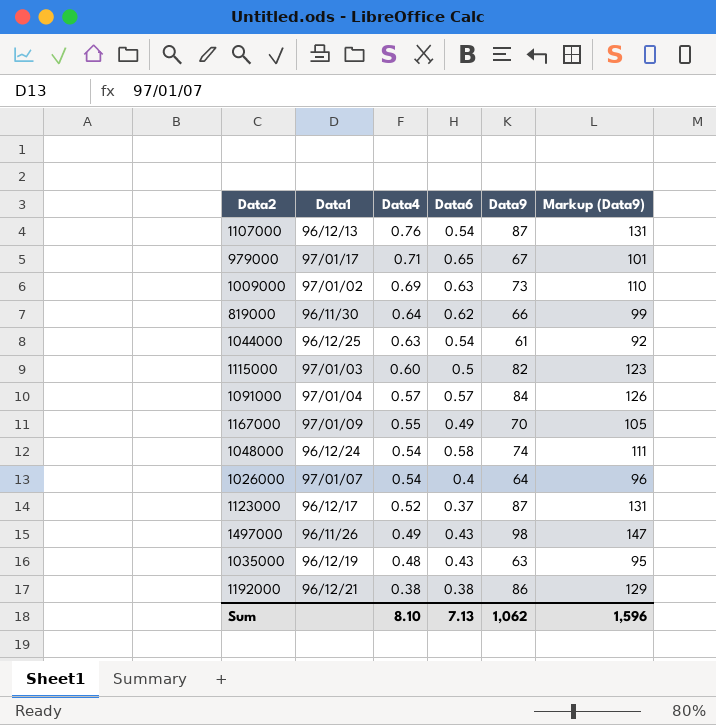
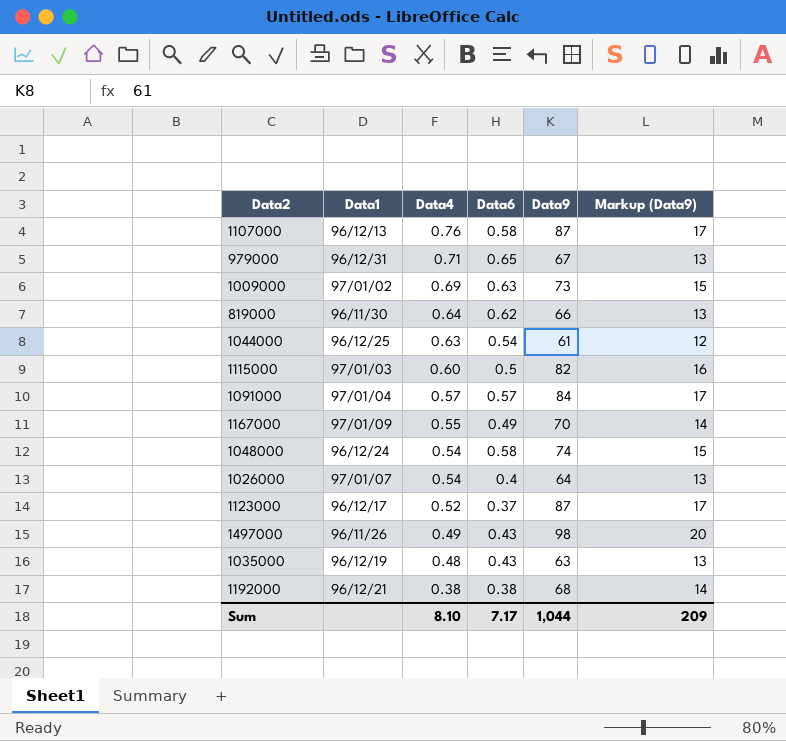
column Markup (Data9) | formula: [Data9] * 1.5 -> [Data9] * 0.2
1107000 | Data6: 0.54 -> 0.58
979000 | Data1: 97/01/17 -> 96/12/31
1192000 | Data9: 86 -> 68
Sum | Data6: 7.13 -> 7.17
Sum | Data9: 1,062 -> 1,044
Sum | Markup (Data9): 1,596 -> 209

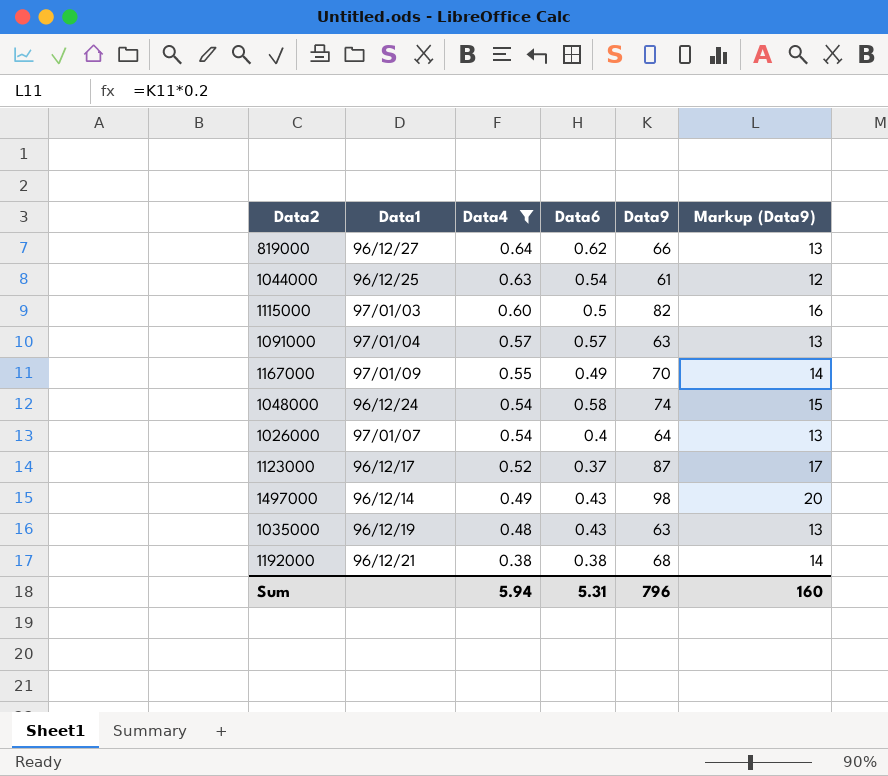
filter: none -> Data4 <= 0.64
819000 | Data1: 96/11/30 -> 96/12/27
1091000 | Data9: 84 -> 63
1091000 | Markup (Data9): 17 -> 13
1497000 | Data1: 96/11/26 -> 96/12/14
Sum | Data4: 8.10 -> 5.94
Sum | Data6: 7.17 -> 5.31
Sum | Data9: 1,044 -> 796
Sum | Markup (Data9): 209 -> 160

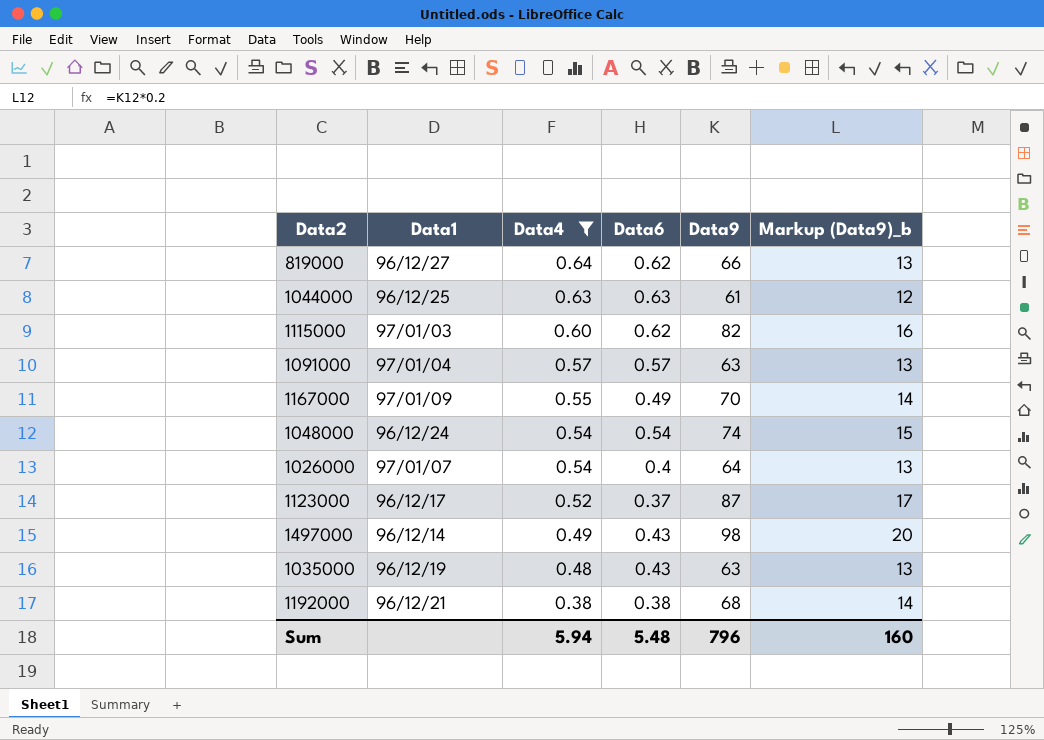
column name: Markup (Data9) -> Markup (Data9)_b
1044000 | Data6: 0.54 -> 0.63
1115000 | Data6: 0.5 -> 0.62
1048000 | Data6: 0.58 -> 0.54
Sum | Data6: 5.31 -> 5.48

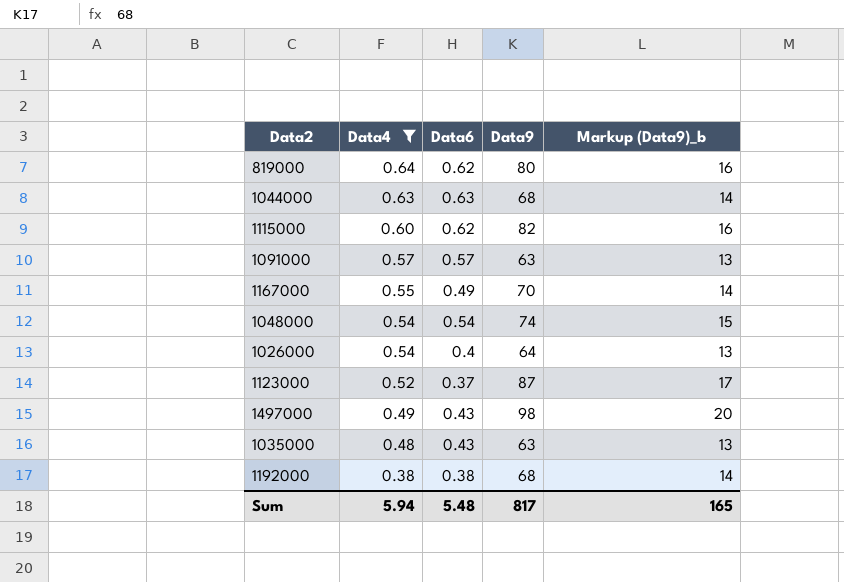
column Data1 | position: 2 -> none
819000 | Data9: 66 -> 80
819000 | Markup (Data9)_b: 13 -> 16
1044000 | Data9: 61 -> 68
1044000 | Markup (Data9)_b: 12 -> 14
Sum | Data9: 796 -> 817
Sum | Markup (Data9)_b: 160 -> 165

